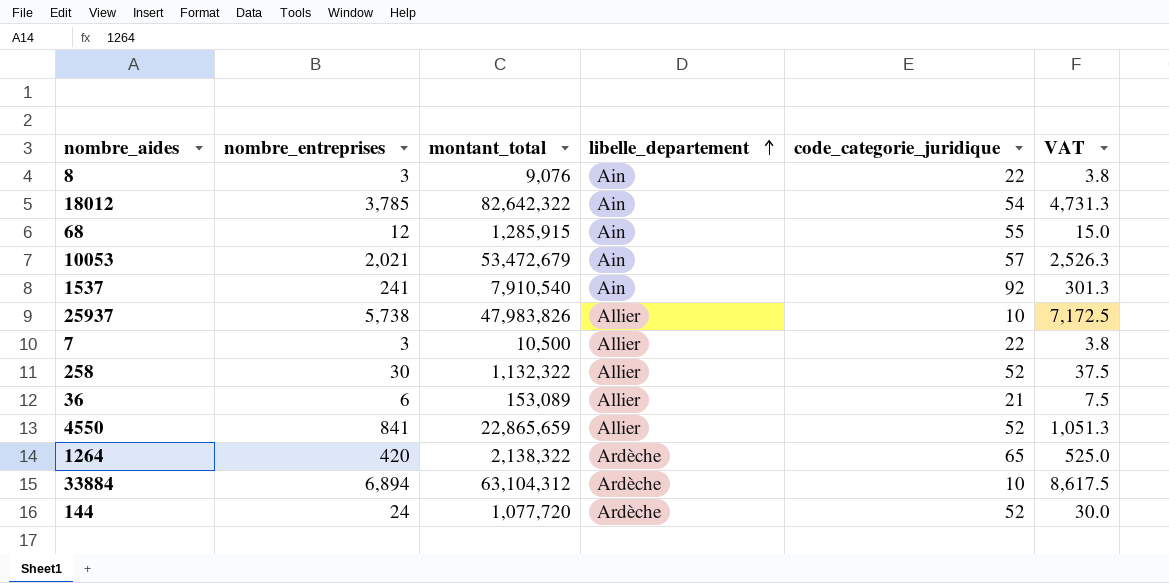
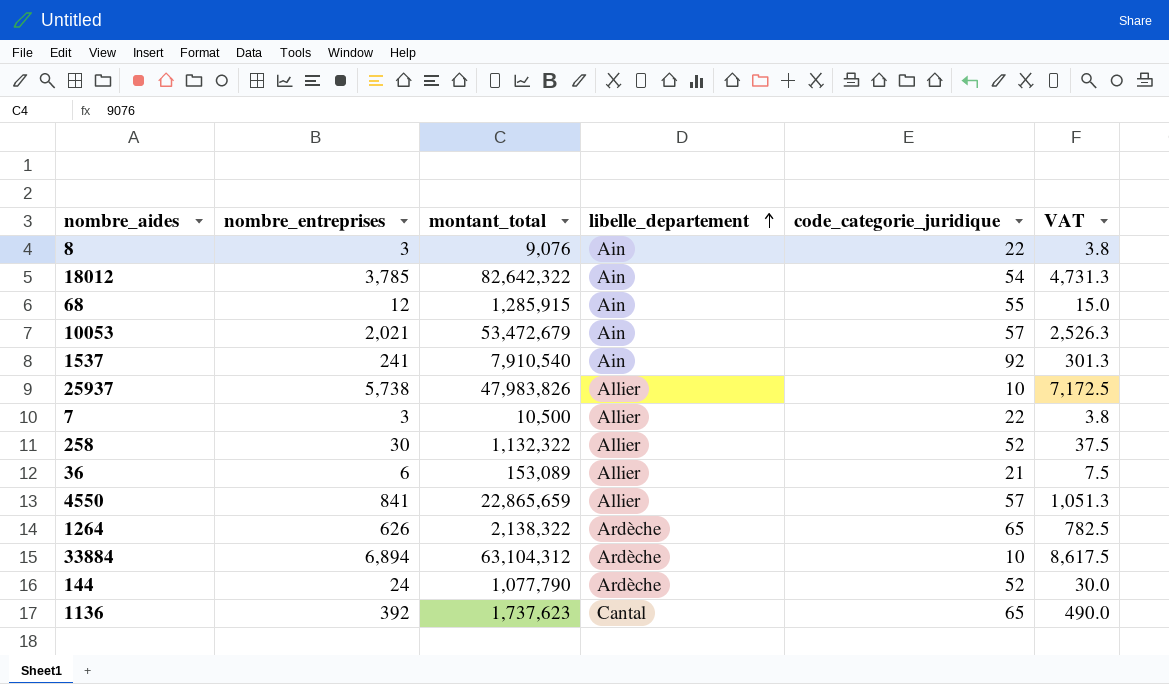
4550 | code_categorie_juridique: 52 -> 57
1264 | nombre_entreprises: 420 -> 626
1264 | VAT: 525.0 -> 782.5
144 | montant_total: 1,077,720 -> 1,077,790
row 1136: none -> 392 | 1,737,623 | Cantal | 65 | 490.0

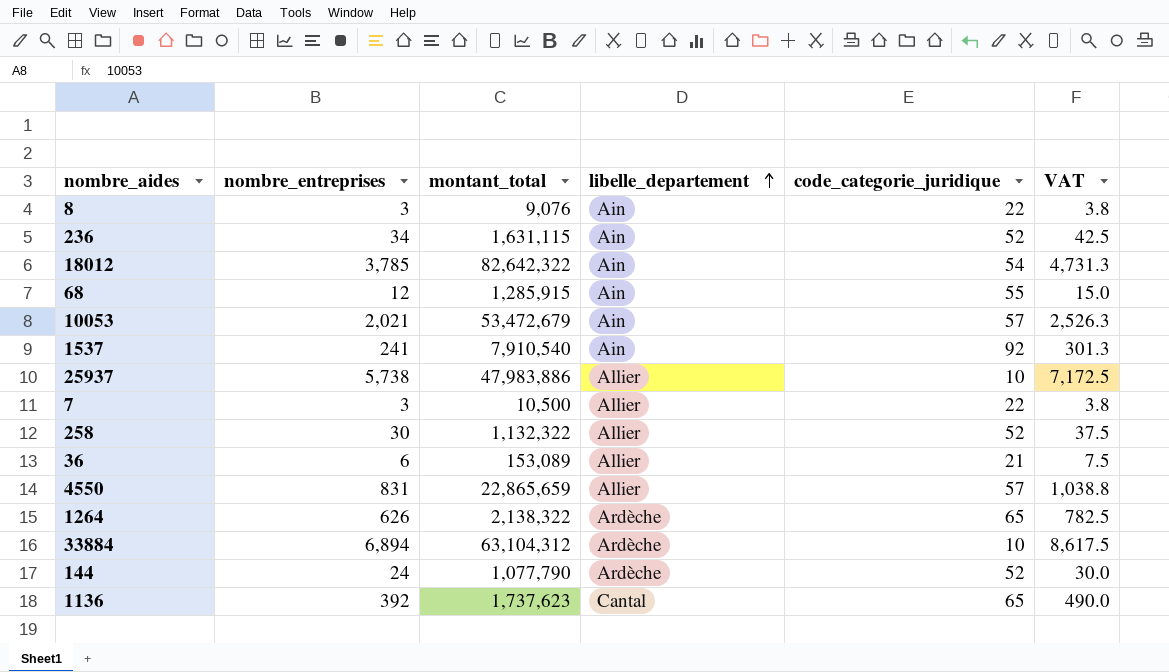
row 236: none -> 34 | 1,631,115 | Ain | 52 | 42.5
25937 | montant_total: 47,983,826 -> 47,983,886
4550 | nombre_entreprises: 841 -> 831
4550 | VAT: 1,051.3 -> 1,038.8

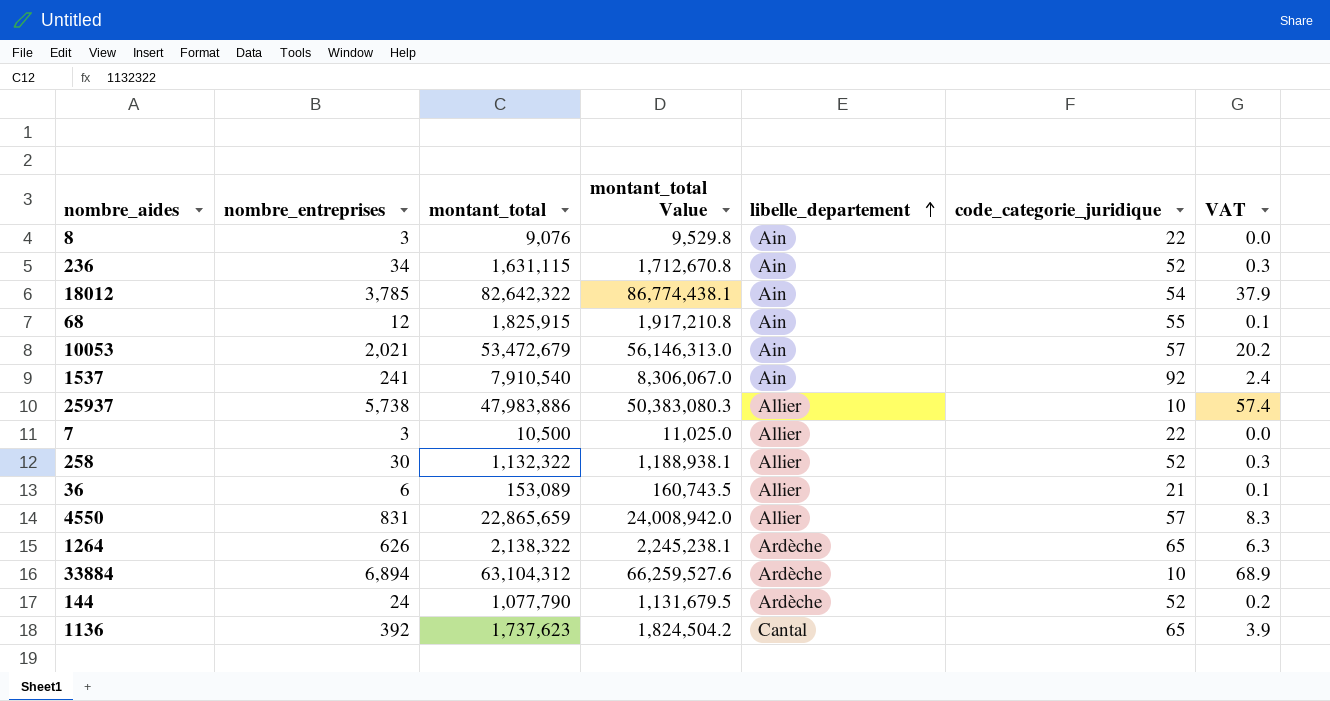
column montant_total Value | formula: none -> [montant_total] * 1.05
column VAT | formula: [nombre_entreprises] * 1.25 -> [nombre_entreprises] * 0.01
68 | montant_total: 1,285,915 -> 1,825,915

